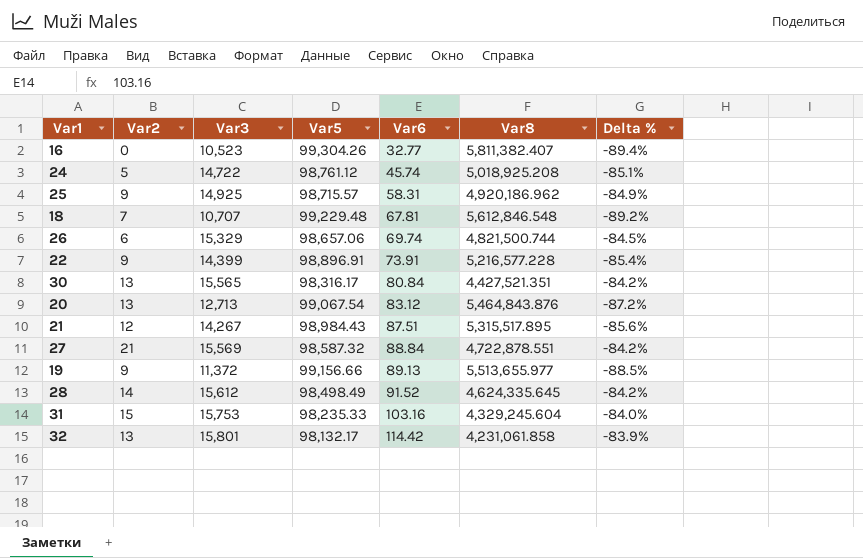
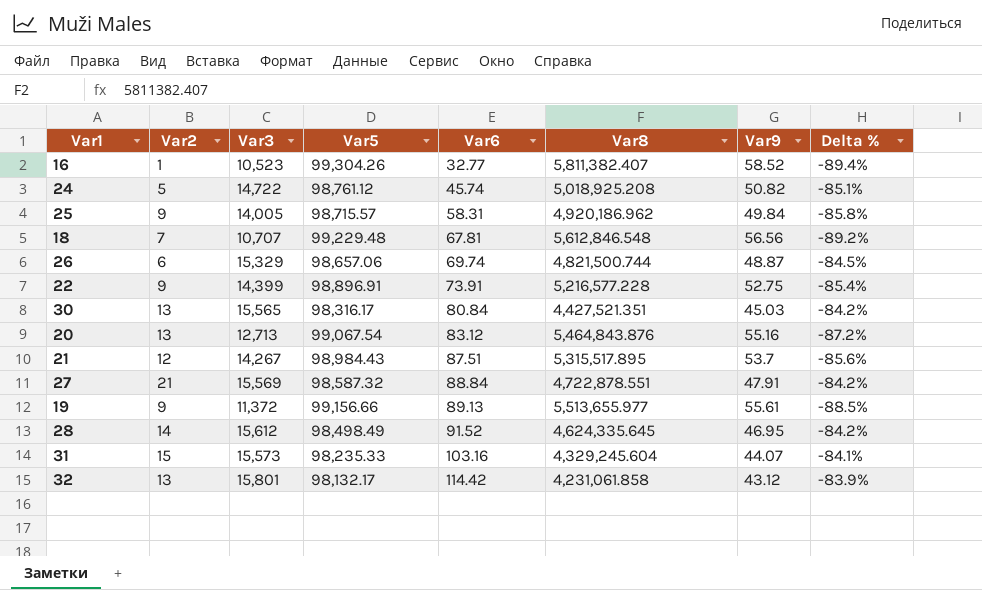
column Var9 | formula: none -> [Var8] / [Var5]
16 | Var2: 0 -> 1
25 | Var3: 14,925 -> 14,005
25 | Delta %: -84.9% -> -85.8%
31 | Var3: 15,753 -> 15,573
31 | Delta %: -84.0% -> -84.1%

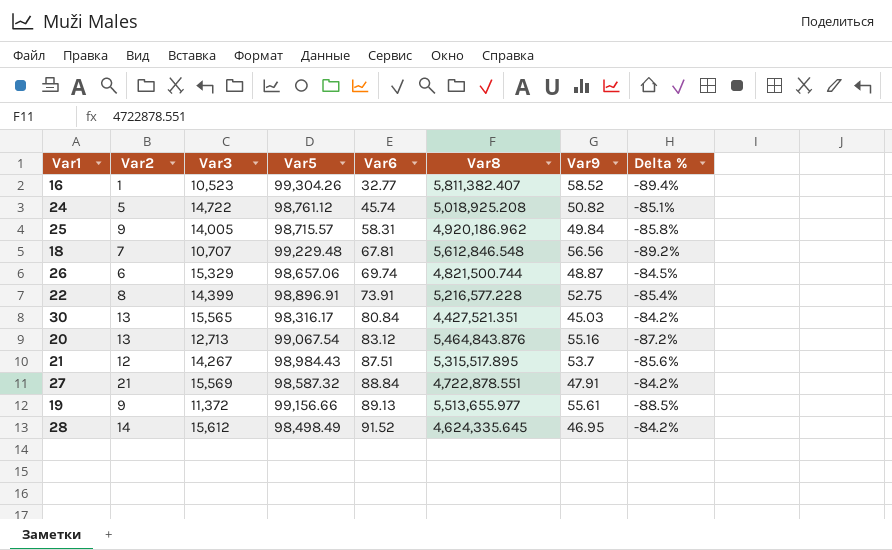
row 31: 15 | 15,573 | 98,235.33 | 103.16 | 4,329,245.604 | 44.07 | -84.1% -> none
row 32: 13 | 15,801 | 98,132.17 | 114.42 | 4,231,061.858 | 43.12 | -83.9% -> none
22 | Var2: 9 -> 8

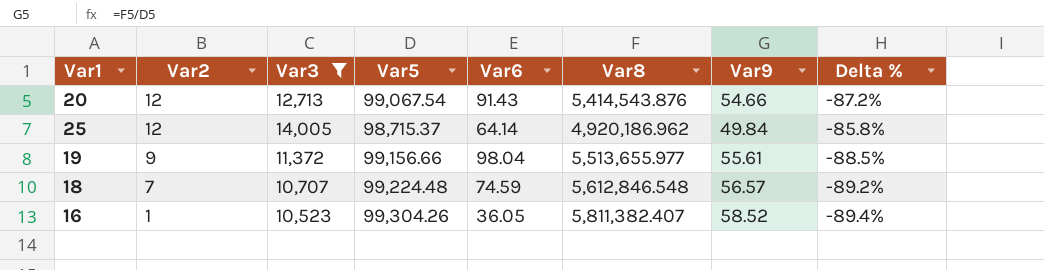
filter: none -> Var3 <= 14,005
row order: Var6 ascending -> Var2 descending
20 | Var2: 13 -> 12
20 | Var6: 83.12 -> 91.43
20 | Var8: 5,464,843.876 -> 5,414,543.876
20 | Var9: 55.16 -> 54.66
25 | Var2: 9 -> 12
25 | Var5: 98,715.57 -> 98,715.37
25 | Var6: 58.31 -> 64.14
19 | Var6: 89.13 -> 98.04
18 | Var5: 99,229.48 -> 99,224.48
18 | Var6: 67.81 -> 74.59
18 | Var9: 56.56 -> 56.57
16 | Var6: 32.77 -> 36.05

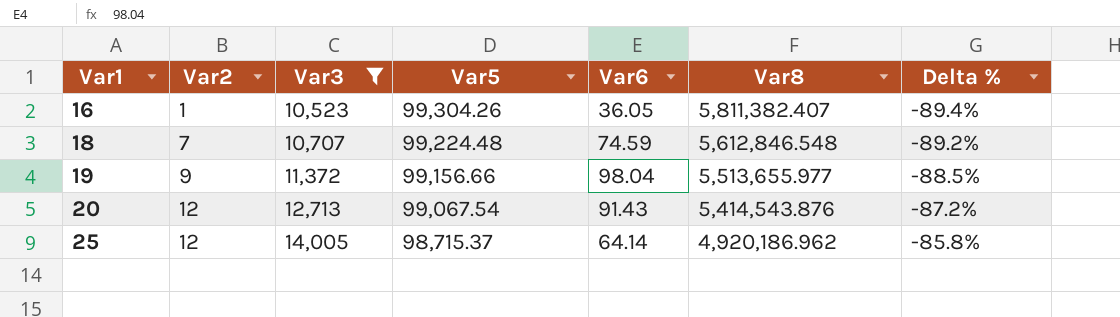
row order: Var2 descending -> Var1 ascending
column Var9 | formula: [Var8] / [Var5] -> none

